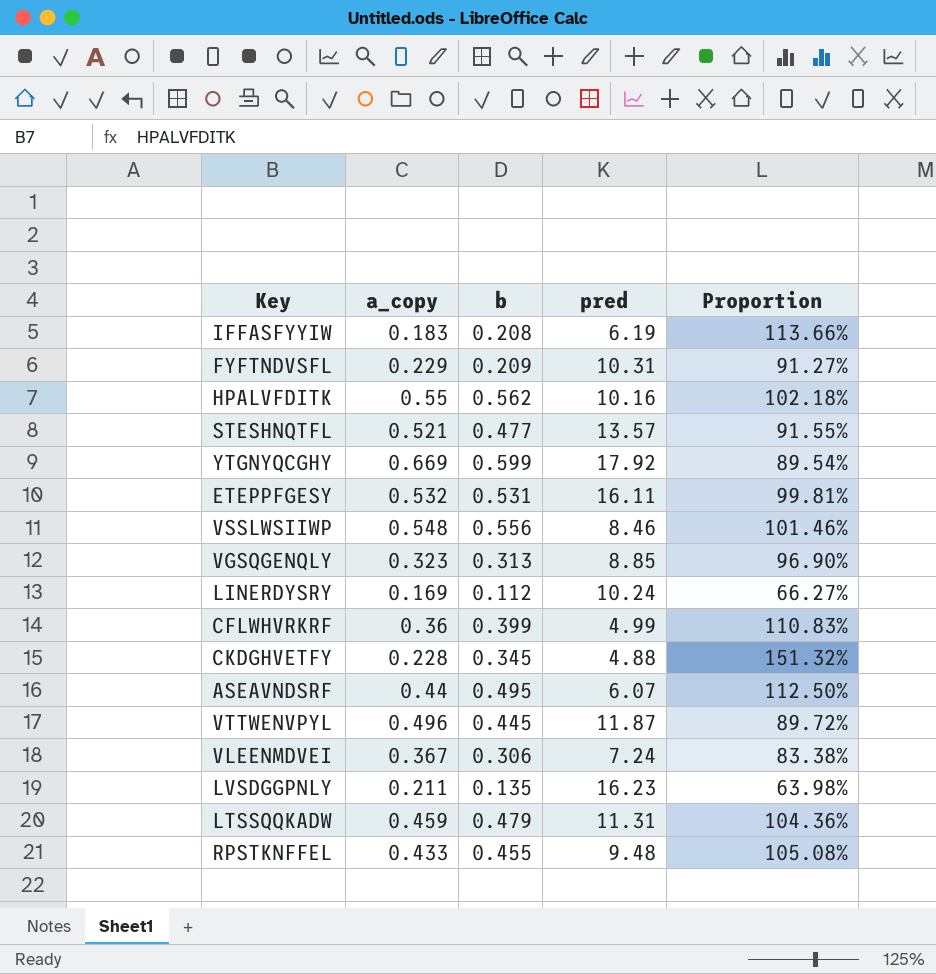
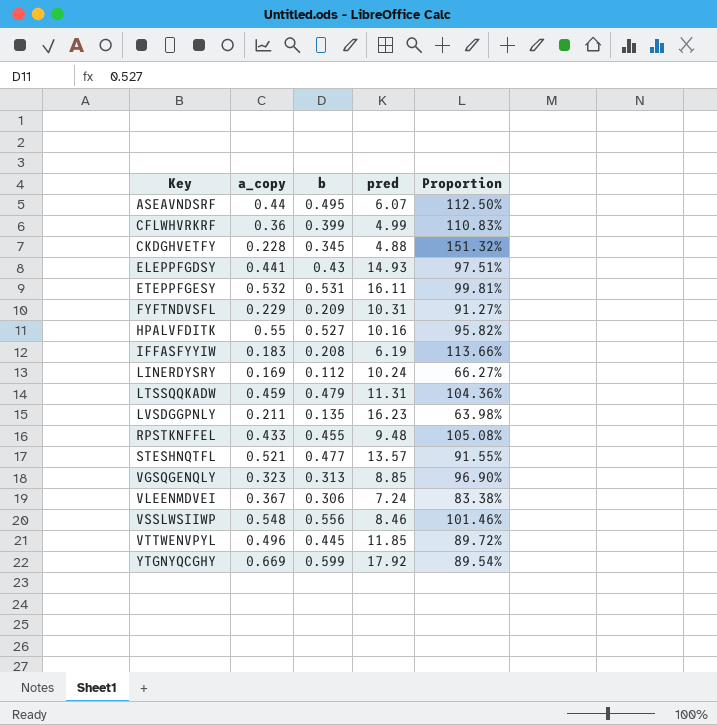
row order: none -> Key ascending
row ELEPPFGDSY: none -> 0.441 | 0.43 | 14.93 | 97.51%
HPALVFDITK | b: 0.562 -> 0.527
HPALVFDITK | Proportion: 102.18% -> 95.82%
VTTWENVPYL | pred: 11.87 -> 11.85

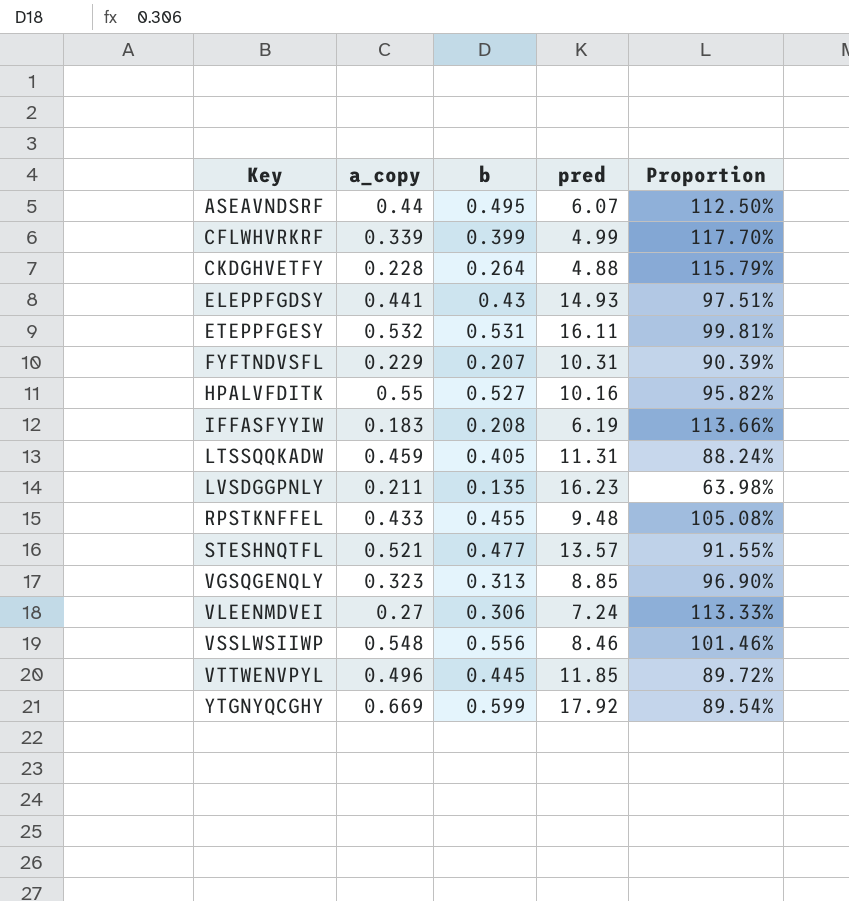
row LINERDYSRY: 0.169 | 0.112 | 10.24 | 66.27% -> none
CFLWHVRKRF | a_copy: 0.36 -> 0.339
CFLWHVRKRF | Proportion: 110.83% -> 117.70%
CKDGHVETFY | b: 0.345 -> 0.264
CKDGHVETFY | Proportion: 151.32% -> 115.79%
FYFTNDVSFL | b: 0.209 -> 0.207
FYFTNDVSFL | Proportion: 91.27% -> 90.39%
LTSSQQKADW | b: 0.479 -> 0.405
LTSSQQKADW | Proportion: 104.36% -> 88.24%
VLEENMDVEI | a_copy: 0.367 -> 0.27
VLEENMDVEI | Proportion: 83.38% -> 113.33%

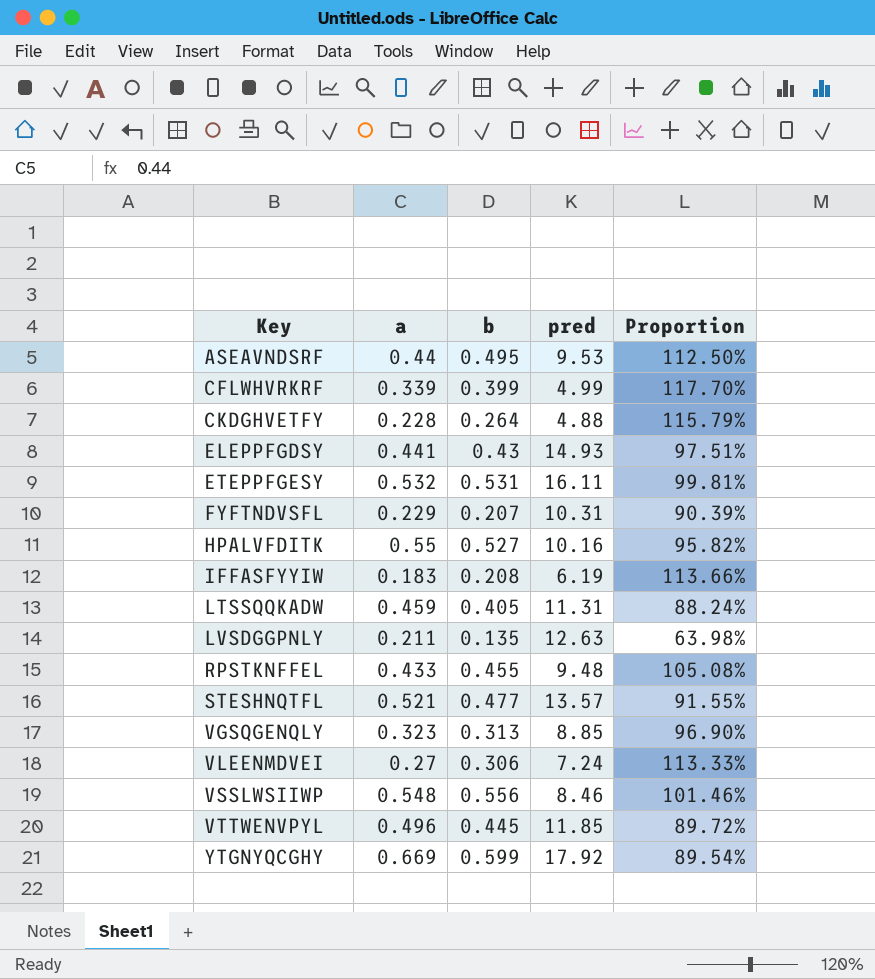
column name: a_copy -> a
ASEAVNDSRF | pred: 6.07 -> 9.53
LVSDGGPNLY | pred: 16.23 -> 12.63

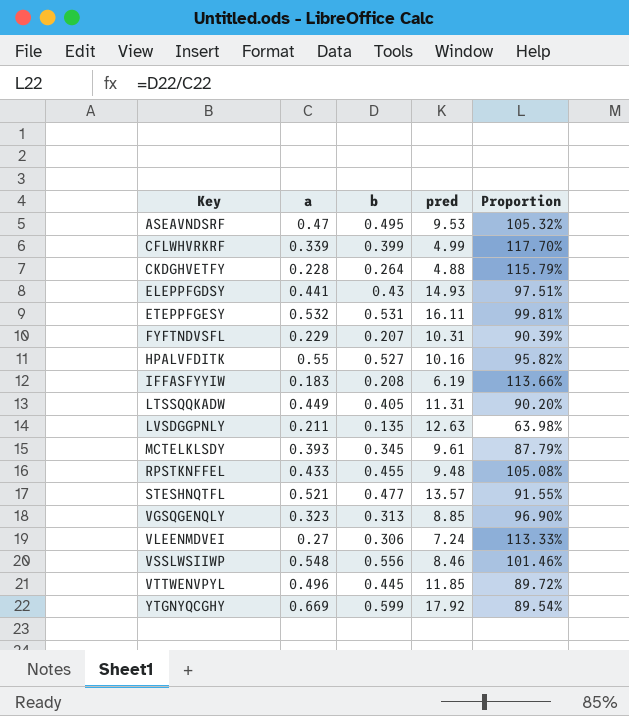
ASEAVNDSRF | a: 0.44 -> 0.47
ASEAVNDSRF | Proportion: 112.50% -> 105.32%
LTSSQQKADW | a: 0.459 -> 0.449
LTSSQQKADW | Proportion: 88.24% -> 90.20%
row MCTELKLSDY: none -> 0.393 | 0.345 | 9.61 | 87.79%

